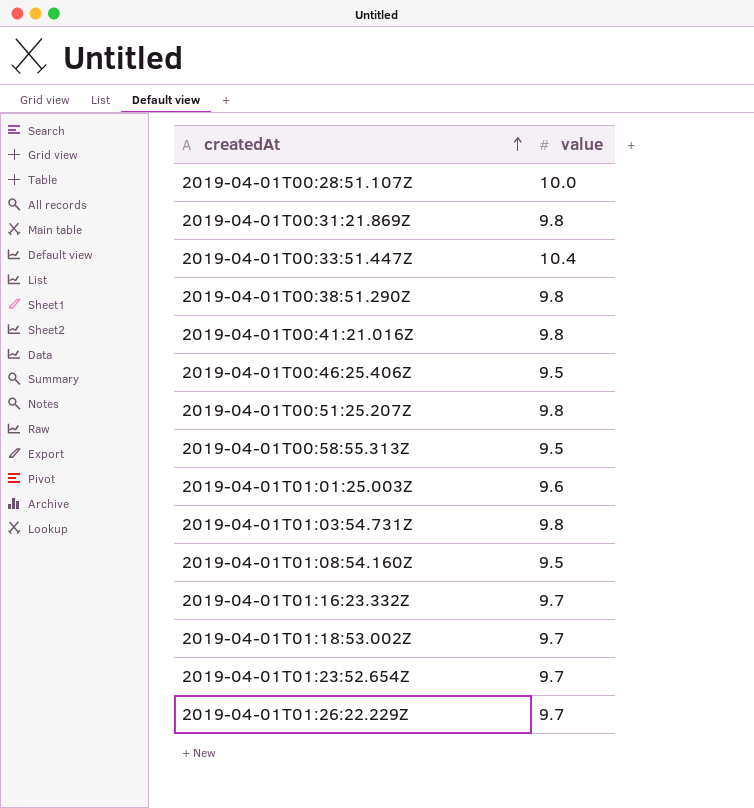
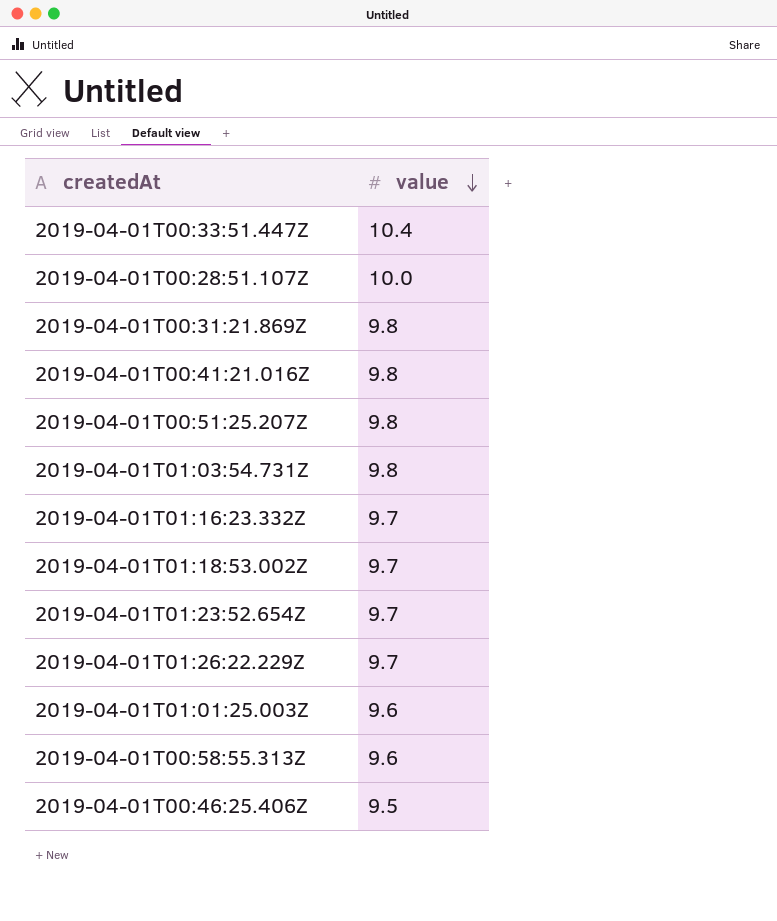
row order: createdAt ascending -> value descending
row 2019-04-01T00:38:51.290Z: 9.8 -> none
row 2019-04-01T01:08:54.160Z: 9.5 -> none
2019-04-01T00:58:55.313Z | value: 9.5 -> 9.6

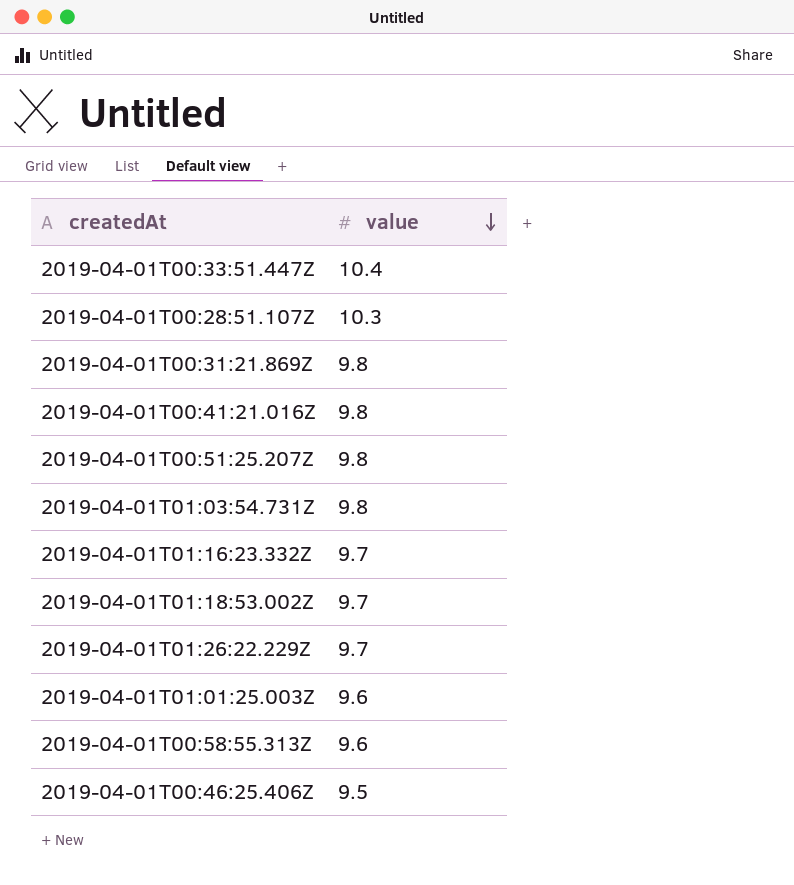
row 2019-04-01T01:23:52.654Z: 9.7 -> none
2019-04-01T00:28:51.107Z | value: 10.0 -> 10.3

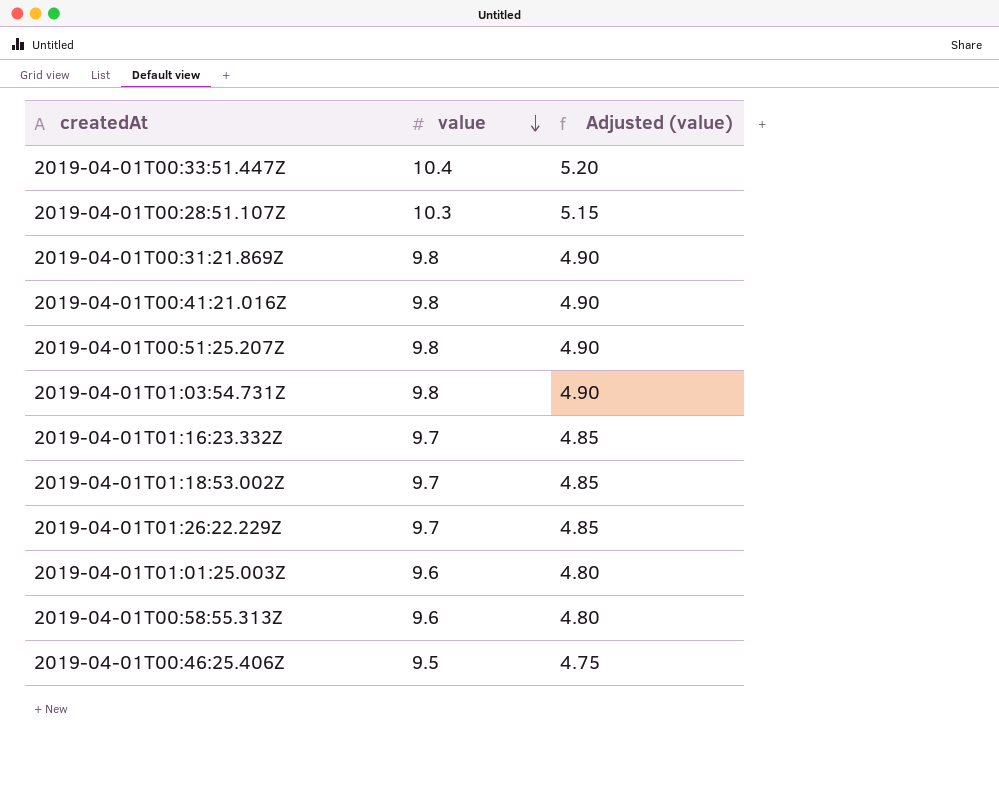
column Adjusted (value) | formula: none -> [value] * 0.5

